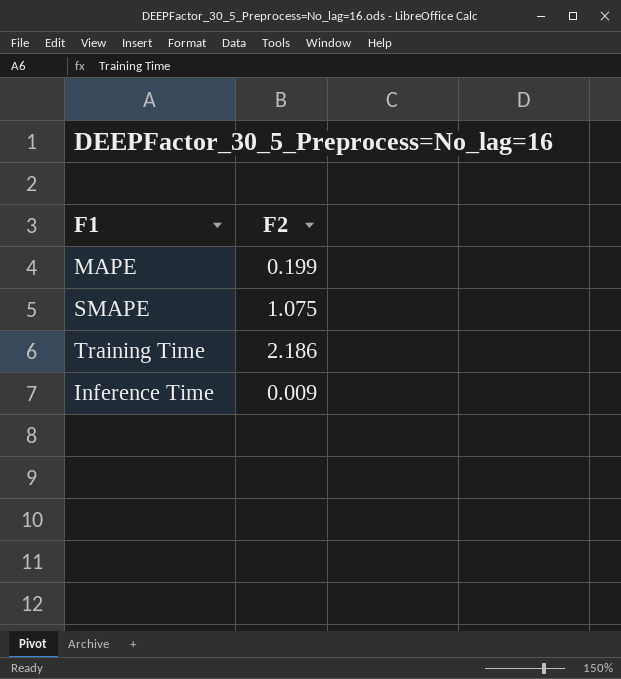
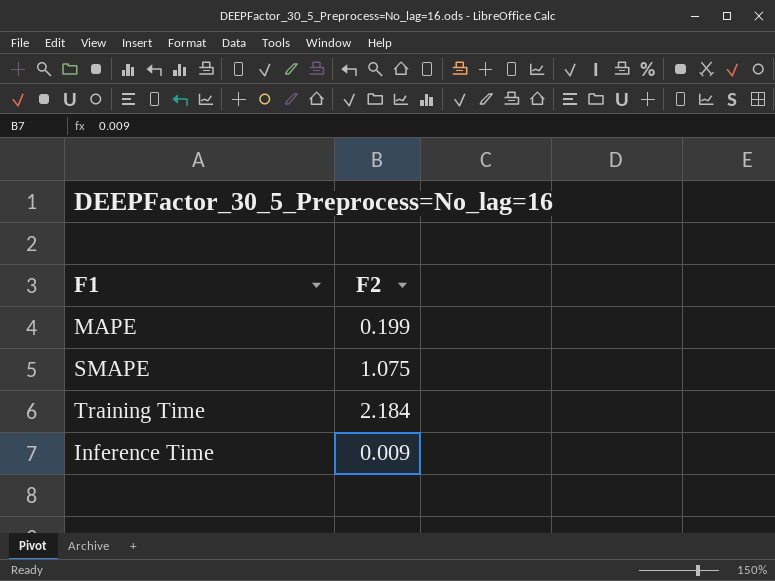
Training Time | F2: 2.186 -> 2.184

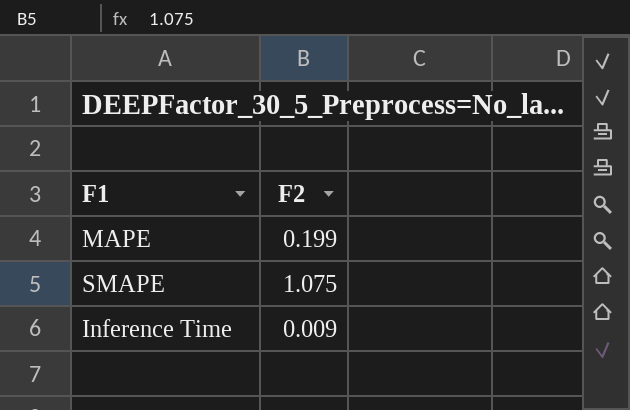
row Training Time: 2.184 -> none

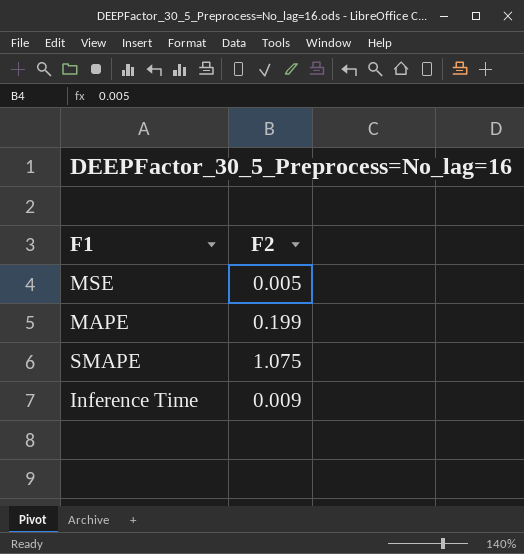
row MSE: none -> 0.005

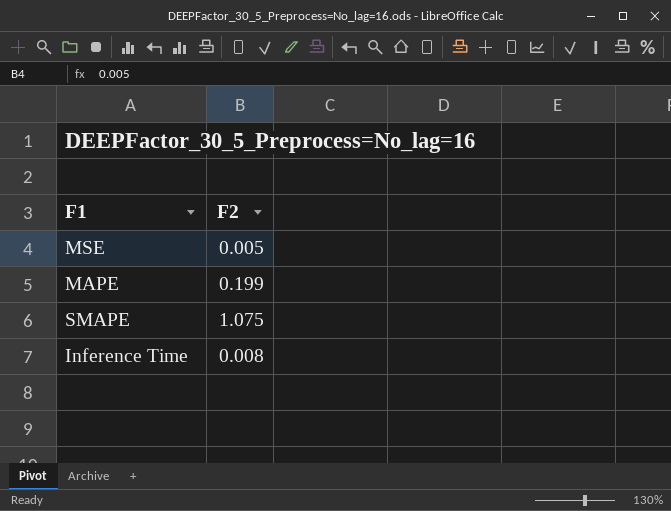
Inference Time | F2: 0.009 -> 0.008

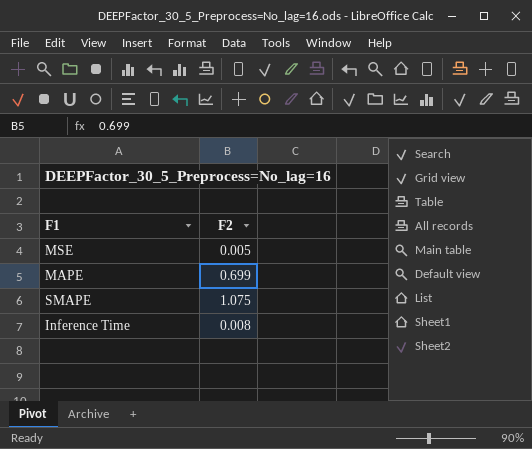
MAPE | F2: 0.199 -> 0.699

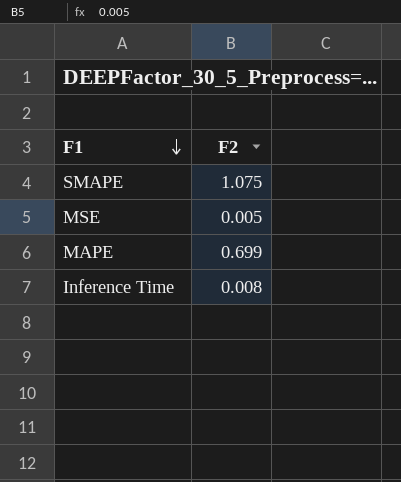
row order: none -> F1 descending

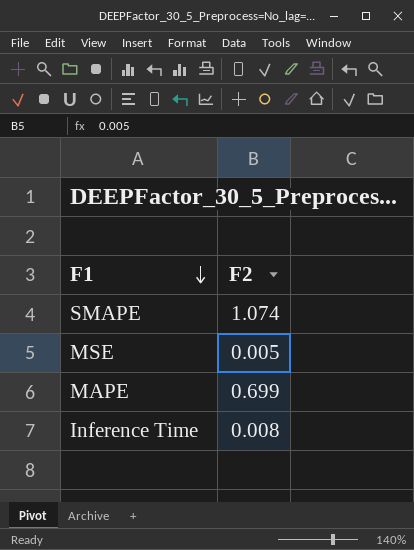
SMAPE | F2: 1.075 -> 1.074

